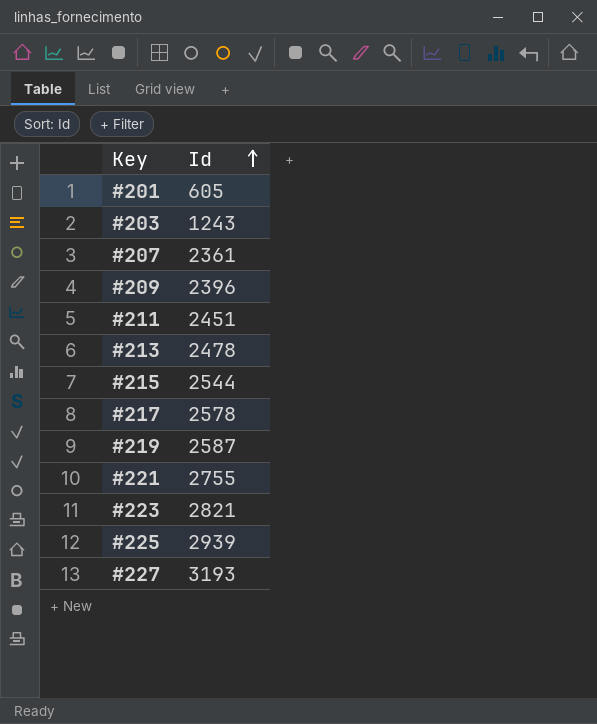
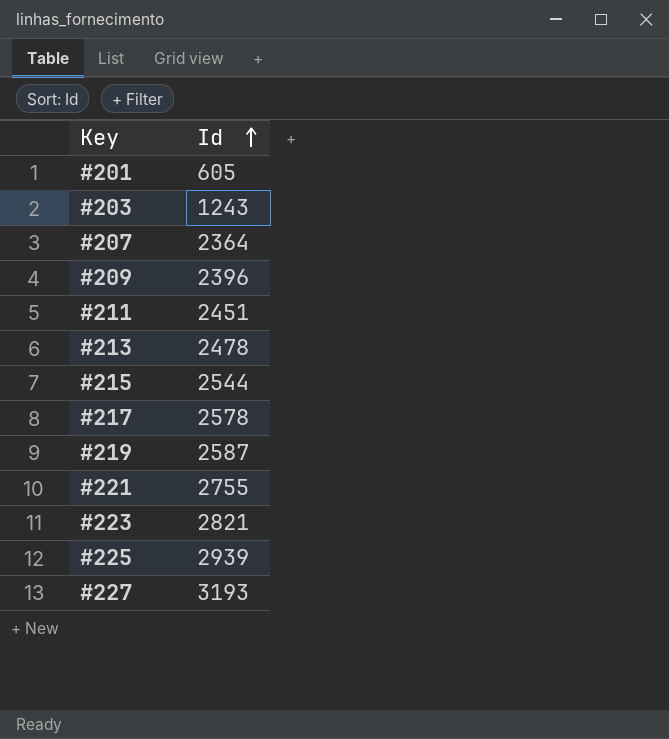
#207 | Id: 2361 -> 2364

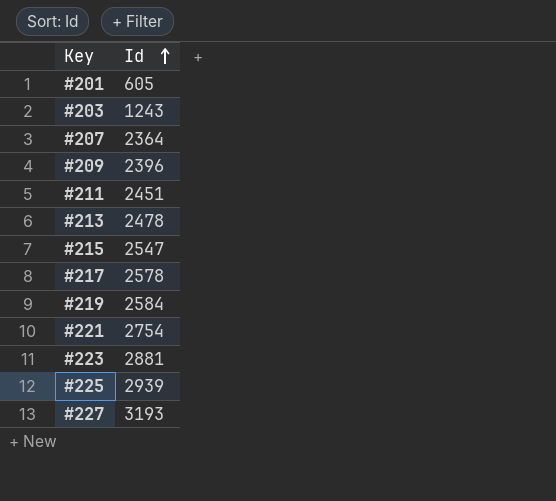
#215 | Id: 2544 -> 2547
#219 | Id: 2587 -> 2584
#221 | Id: 2755 -> 2754
#223 | Id: 2821 -> 2881

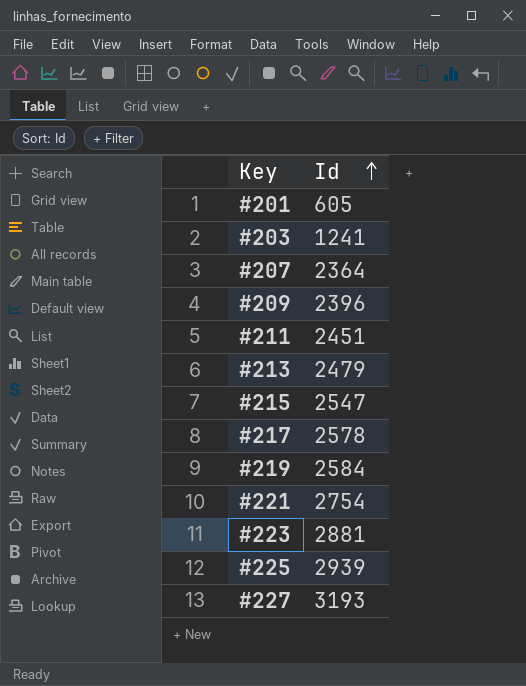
#203 | Id: 1243 -> 1241
#213 | Id: 2478 -> 2479

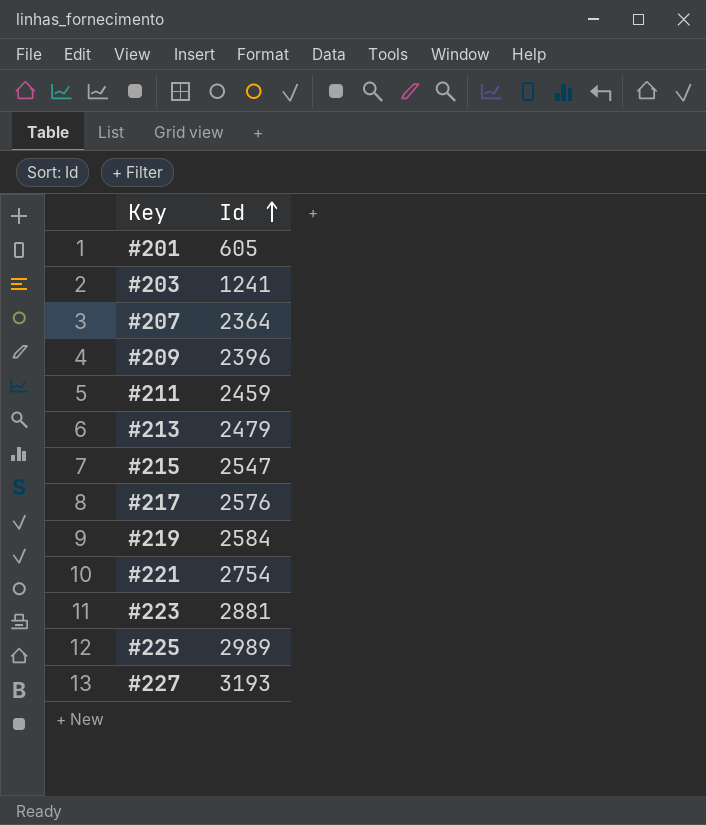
#211 | Id: 2451 -> 2459
#217 | Id: 2578 -> 2576
#225 | Id: 2939 -> 2989

